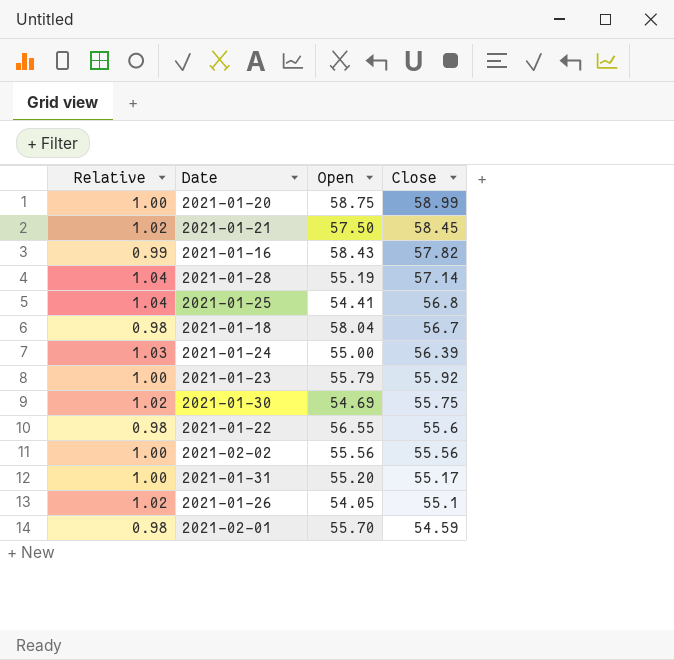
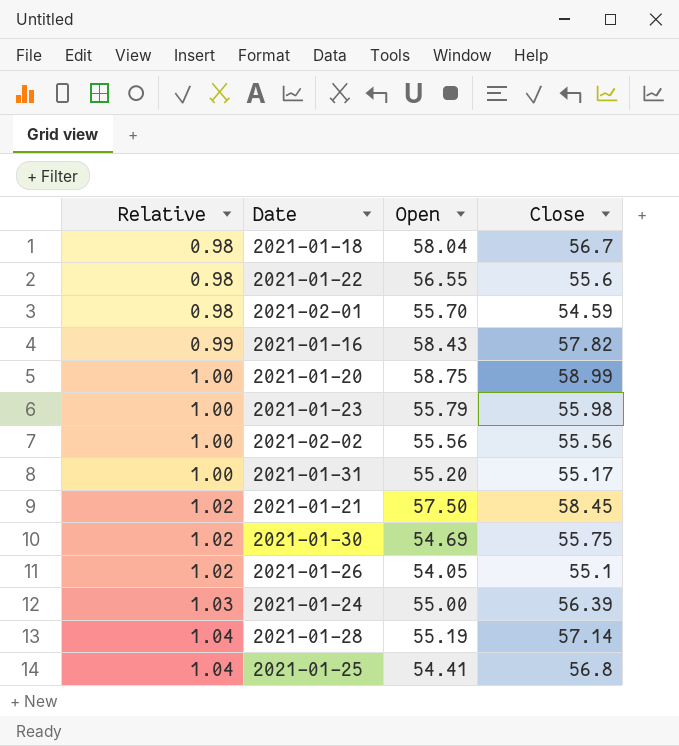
row order: Close descending -> Relative ascending
2021-01-23 | Close: 55.92 -> 55.98

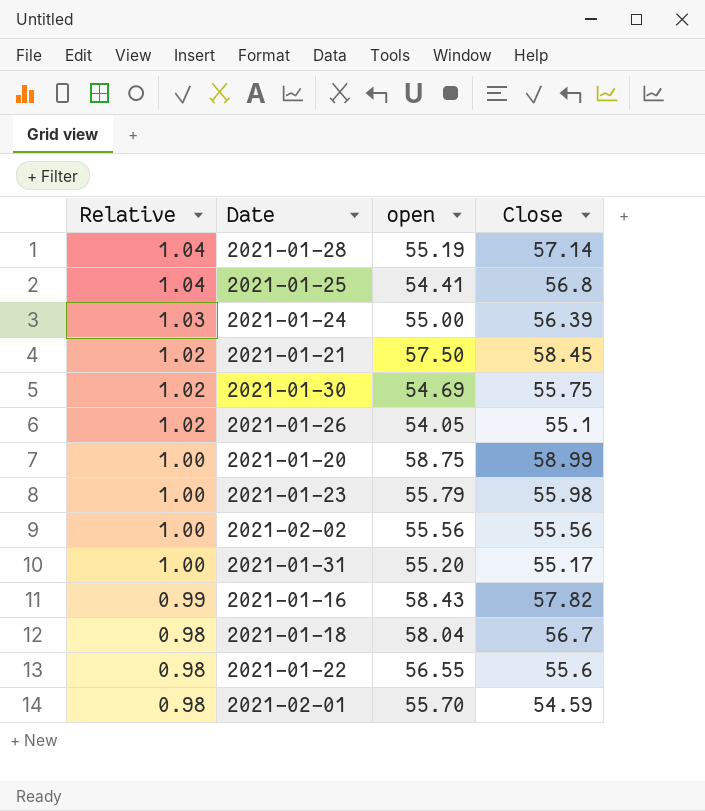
row order: Relative ascending -> Relative descending
column name: Open -> open

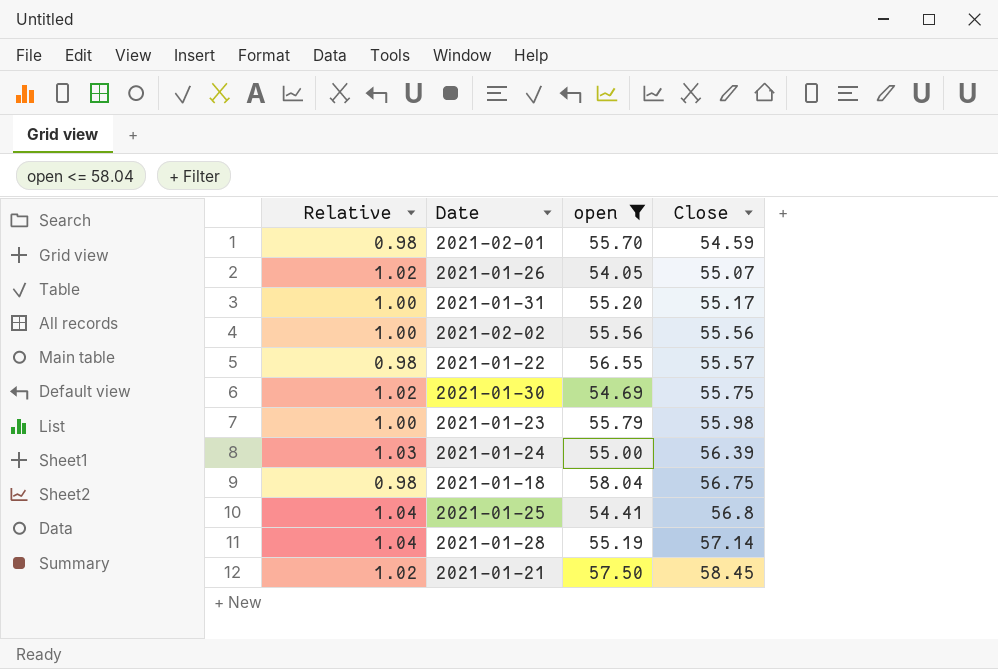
filter: none -> open <= 58.04
row order: Relative descending -> Close ascending
2021-01-26 | Close: 55.1 -> 55.07
2021-01-22 | Close: 55.6 -> 55.57
2021-01-18 | Close: 56.7 -> 56.75

